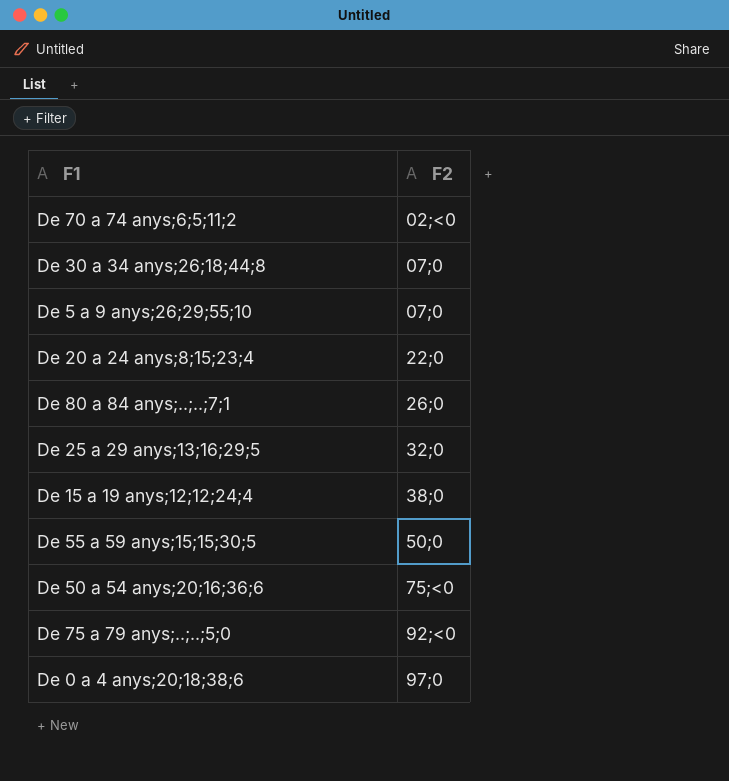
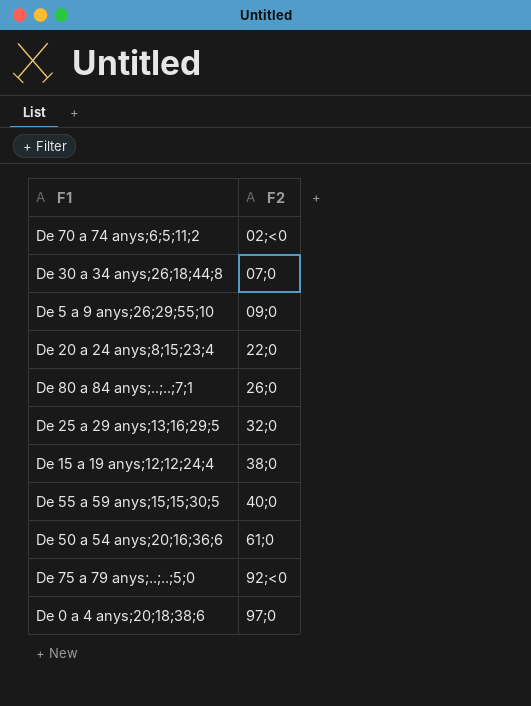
De 5 a 9 anys;26;29;55;10 | F2: 07;0 -> 09;0
De 55 a 59 anys;15;15;30;5 | F2: 50;0 -> 40;0
De 50 a 54 anys;20;16;36;6 | F2: 75;<0 -> 61;0

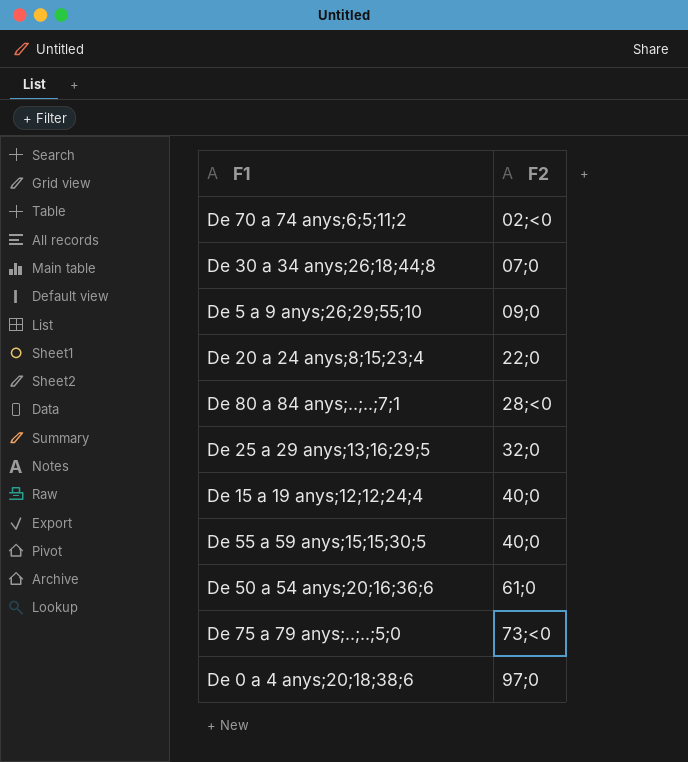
De 80 a 84 anys;..;..;7;1 | F2: 26;0 -> 28;<0
De 15 a 19 anys;12;12;24;4 | F2: 38;0 -> 40;0
De 75 a 79 anys;..;..;5;0 | F2: 92;<0 -> 73;<0

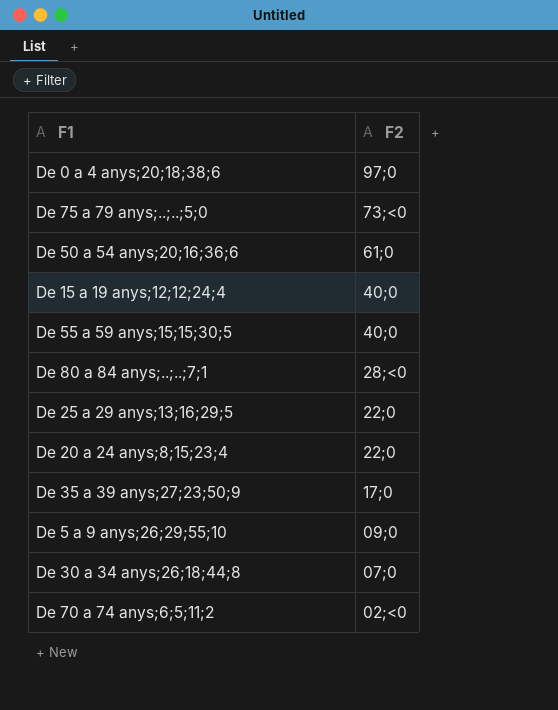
row order: F2 ascending -> F2 descending
De 25 a 29 anys;13;16;29;5 | F2: 32;0 -> 22;0
row De 35 a 39 anys;27;23;50;9: none -> 17;0

